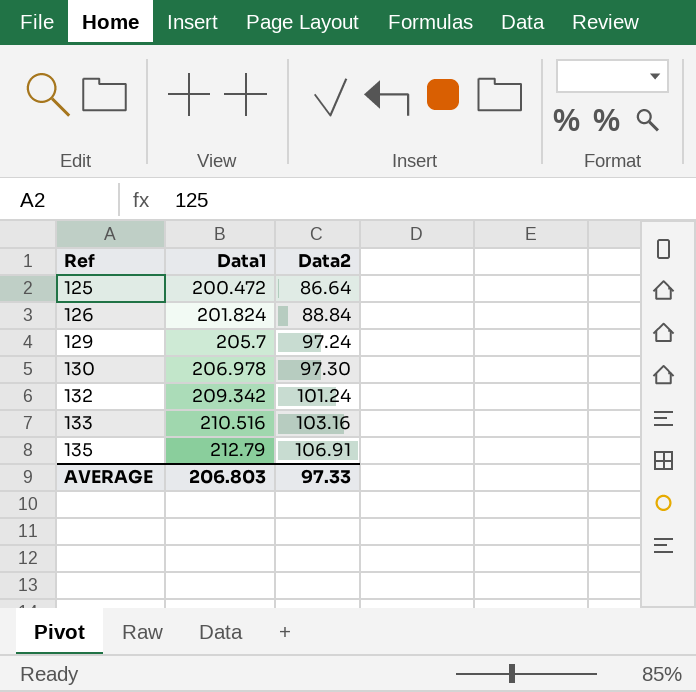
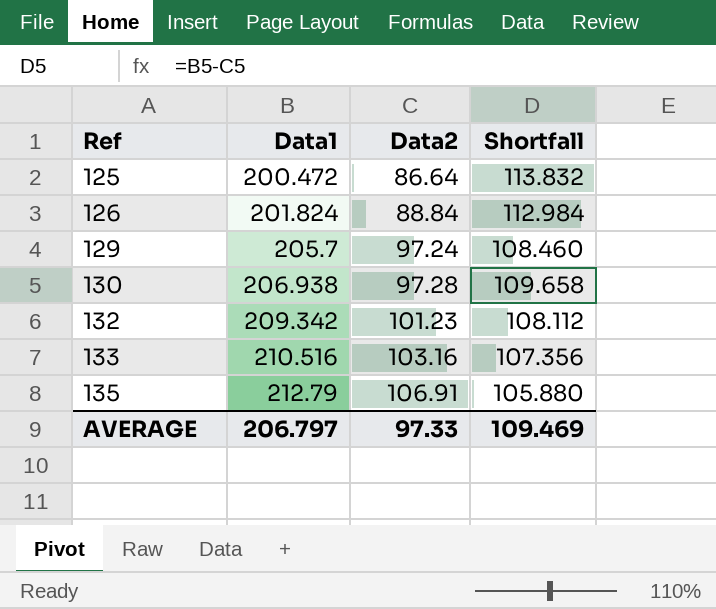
column Shortfall | formula: none -> [Data1] - [Data2]
130 | Data1: 206.978 -> 206.938
130 | Data2: 97.30 -> 97.28
132 | Data2: 101.24 -> 101.23
AVERAGE | Data1: 206.803 -> 206.797

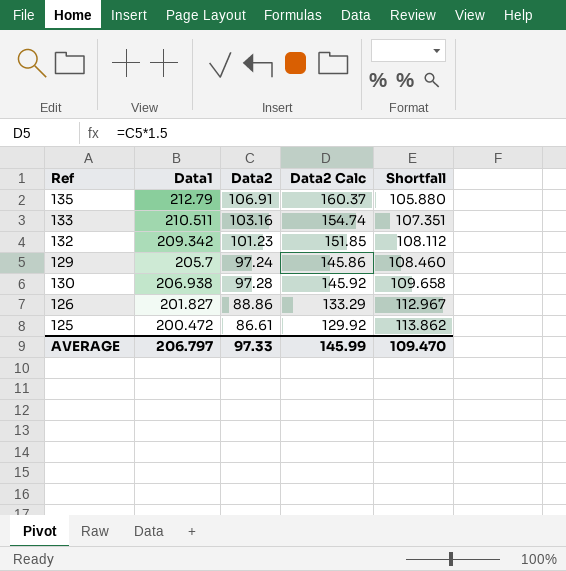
row order: Ref ascending -> Shortfall ascending
column Data2 Calc | formula: none -> [Data2] * 1.5
133 | Data1: 210.516 -> 210.511
133 | Shortfall: 107.356 -> 107.351
126 | Data1: 201.824 -> 201.827
126 | Data2: 88.84 -> 88.86
126 | Shortfall: 112.984 -> 112.967
125 | Data2: 86.64 -> 86.61
125 | Shortfall: 113.832 -> 113.862
AVERAGE | Shortfall: 109.469 -> 109.470

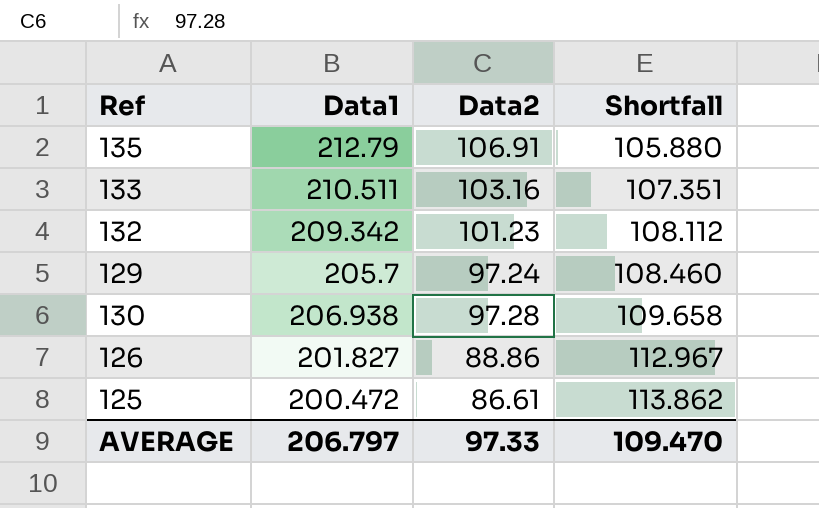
column Data2 Calc | formula: [Data2] * 1.5 -> none

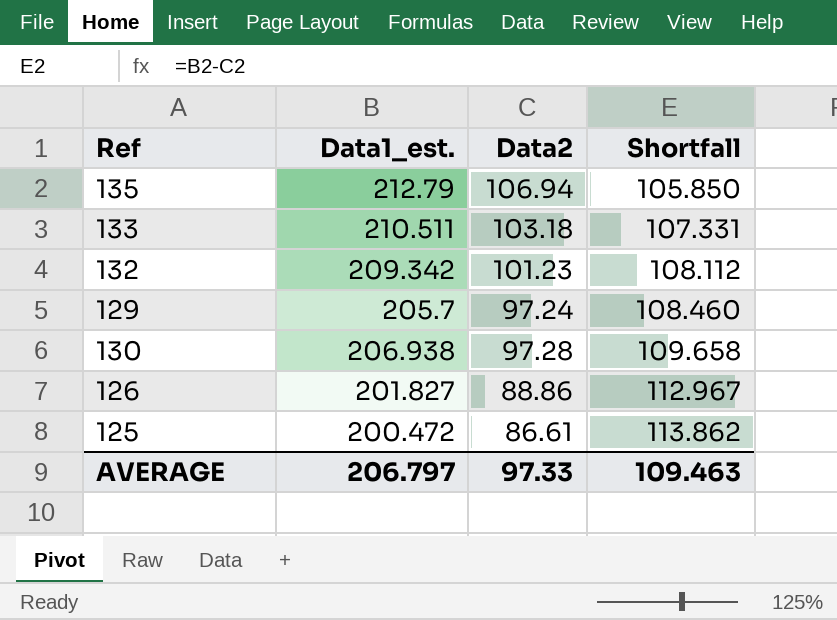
column name: Data1 -> Data1_est.
135 | Data2: 106.91 -> 106.94
135 | Shortfall: 105.880 -> 105.850
133 | Data2: 103.16 -> 103.18
133 | Shortfall: 107.351 -> 107.331
AVERAGE | Shortfall: 109.470 -> 109.463

